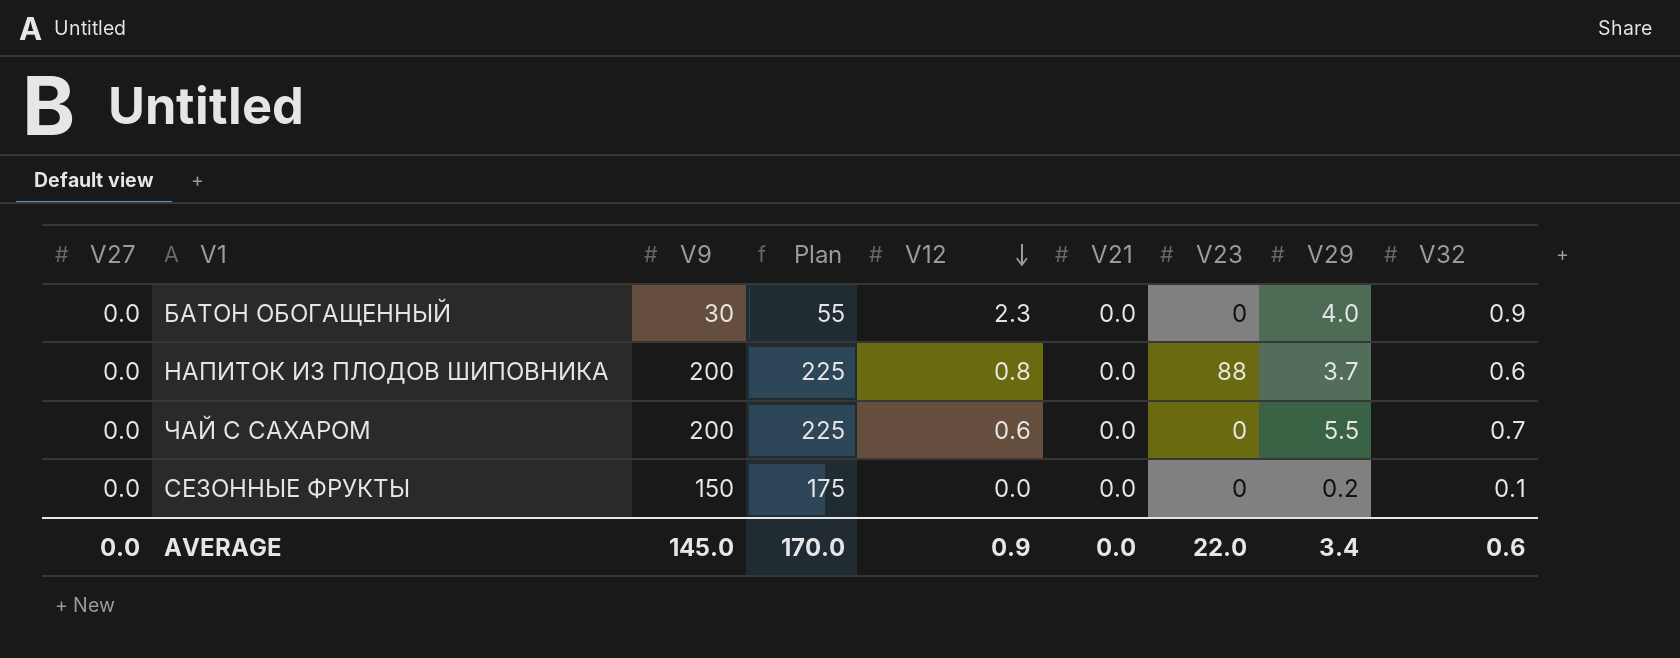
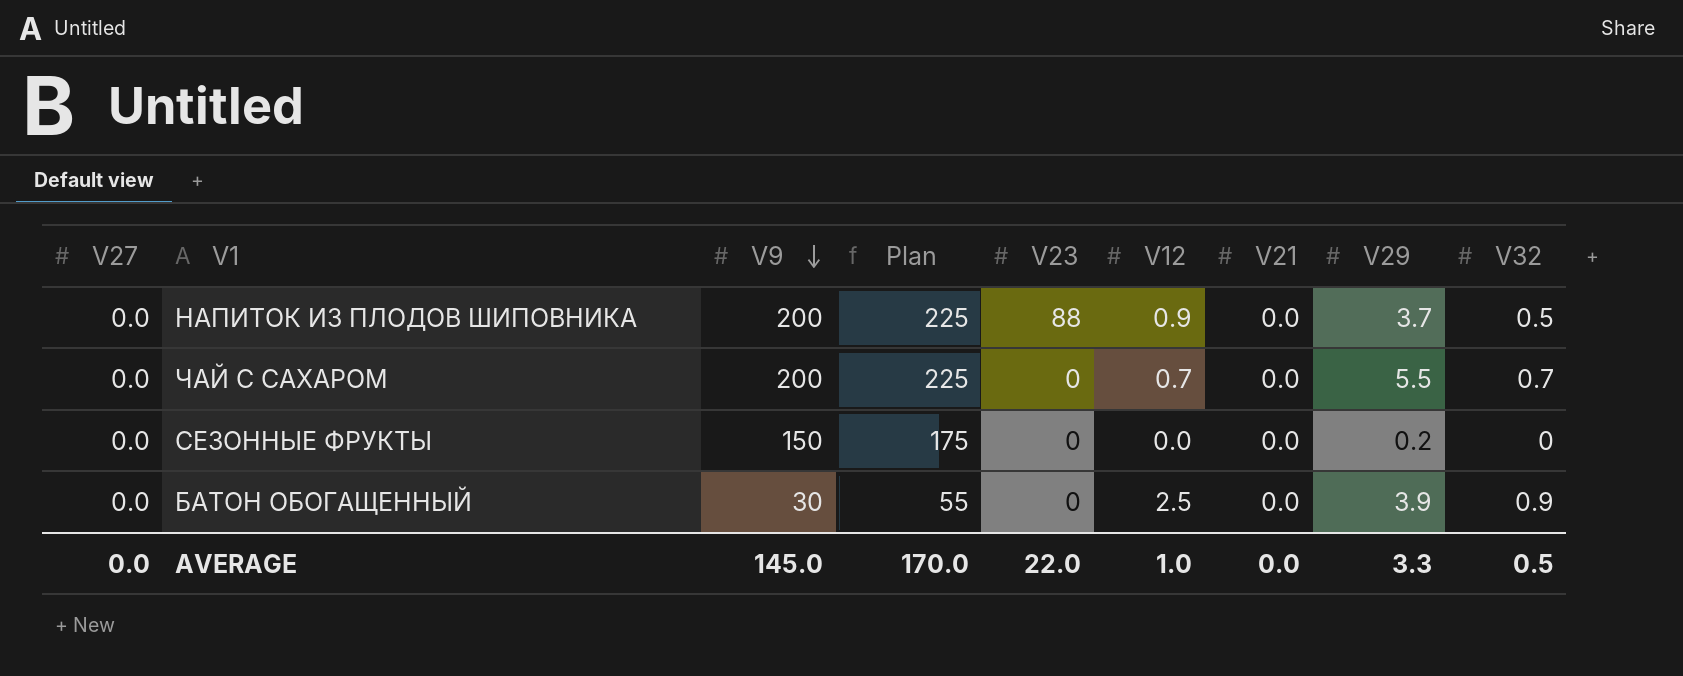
row order: V12 descending -> V9 descending
column V23 | position: 7 -> 5
НАПИТОК ИЗ ПЛОДОВ ШИПОВНИКА | V12: 0.8 -> 0.9
НАПИТОК ИЗ ПЛОДОВ ШИПОВНИКА | V32: 0.6 -> 0.5
ЧАЙ С САХАРОМ | V12: 0.6 -> 0.7
СЕЗОННЫЕ ФРУКТЫ | V32: 0.1 -> 0
БАТОН ОБОГАЩЕННЫЙ | V12: 2.3 -> 2.5
БАТОН ОБОГАЩЕННЫЙ | V29: 4.0 -> 3.9
AVERAGE | V12: 0.9 -> 1.0
AVERAGE | V29: 3.4 -> 3.3
AVERAGE | V32: 0.6 -> 0.5

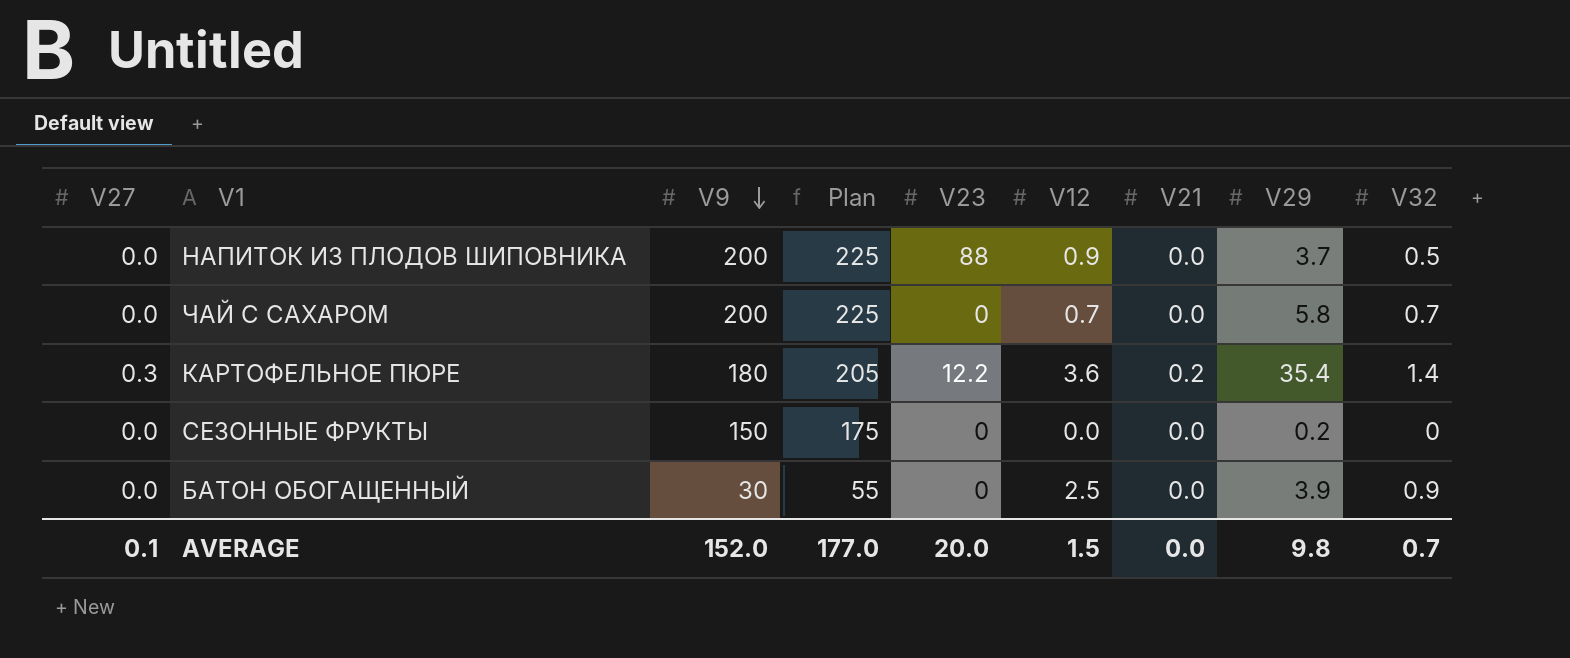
ЧАЙ С САХАРОМ | V29: 5.5 -> 5.8
row КАРТОФЕЛЬНОЕ ПЮРЕ: none -> 0.3 | 180 | 205 | 12.2 | 3.6 | 0.2 | 35.4 | 1.4
AVERAGE | V27: 0.0 -> 0.1
AVERAGE | V9: 145.0 -> 152.0
AVERAGE | Plan: 170.0 -> 177.0
AVERAGE | V23: 22.0 -> 20.0
AVERAGE | V12: 1.0 -> 1.5
AVERAGE | V29: 3.3 -> 9.8
AVERAGE | V32: 0.5 -> 0.7

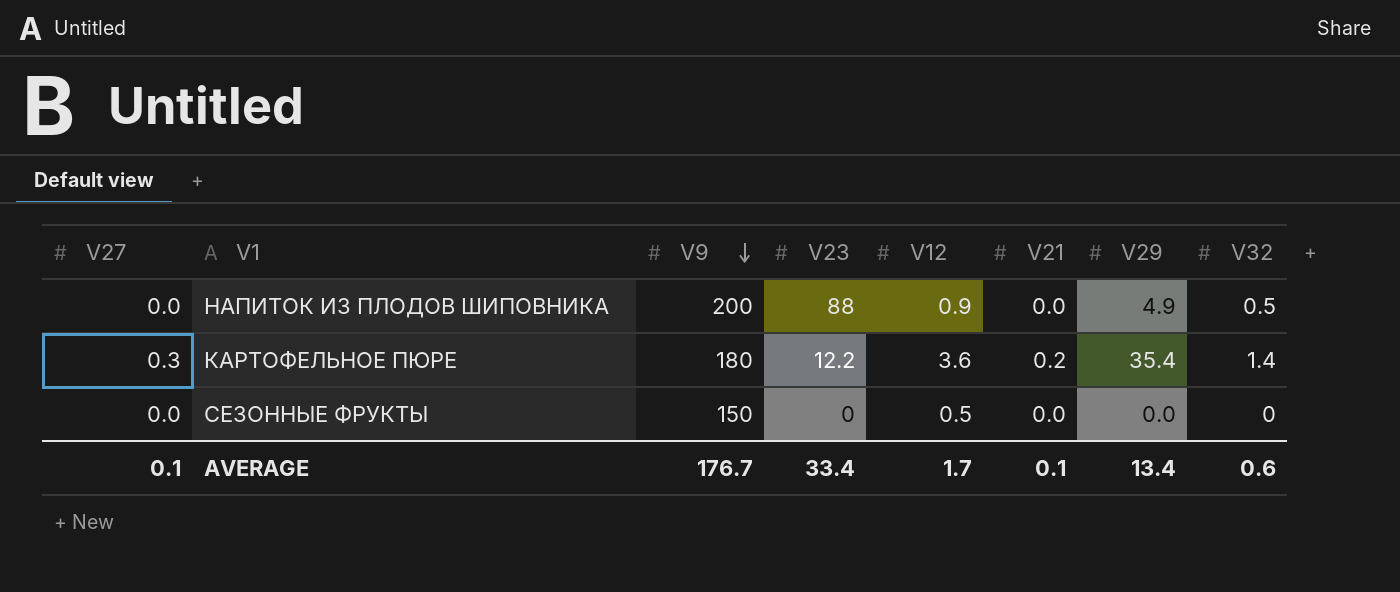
column Plan | formula: [V9] + 25 -> none
row ЧАЙ С САХАРОМ: 0.0 | 200 | 225 | 0 | 0.7 | 0.0 | 5.8 | 0.7 -> none
row БАТОН ОБОГАЩЕННЫЙ: 0.0 | 30 | 55 | 0 | 2.5 | 0.0 | 3.9 | 0.9 -> none
НАПИТОК ИЗ ПЛОДОВ ШИПОВНИКА | V29: 3.7 -> 4.9
СЕЗОННЫЕ ФРУКТЫ | V12: 0.0 -> 0.5
СЕЗОННЫЕ ФРУКТЫ | V29: 0.2 -> 0.0
AVERAGE | V9: 152.0 -> 176.7
AVERAGE | V23: 20.0 -> 33.4
AVERAGE | V12: 1.5 -> 1.7
AVERAGE | V21: 0.0 -> 0.1
AVERAGE | V29: 9.8 -> 13.4
AVERAGE | V32: 0.7 -> 0.6

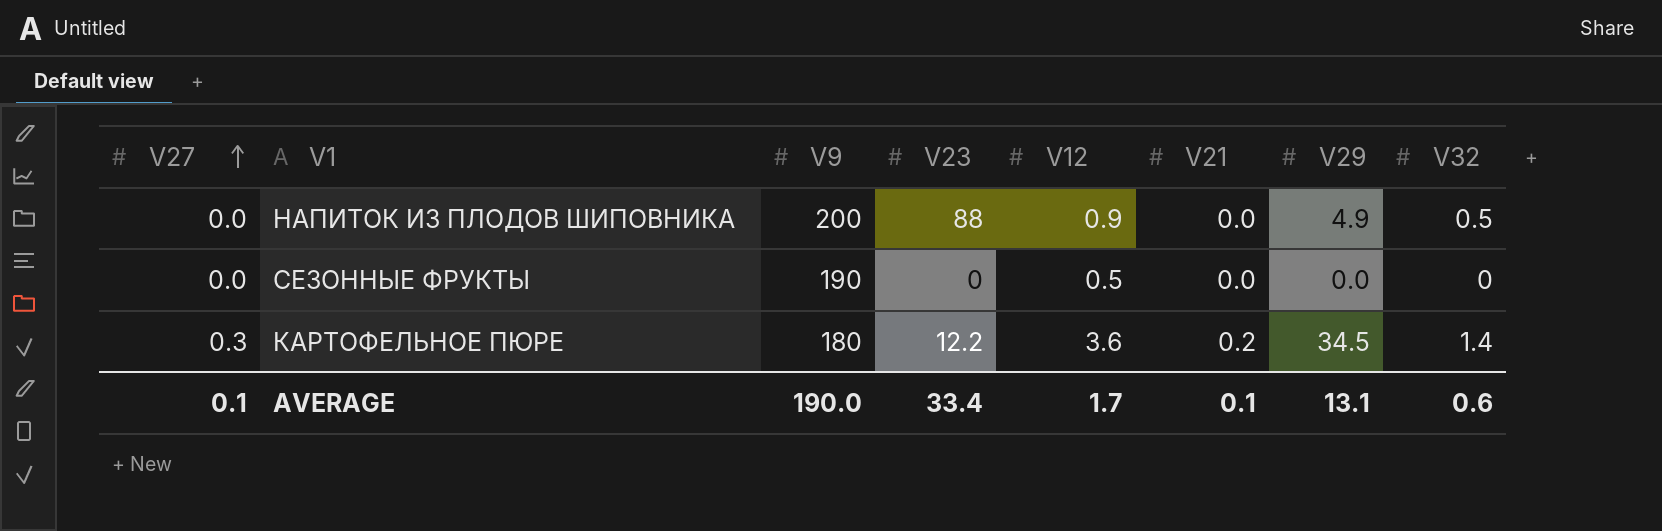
row order: V9 descending -> V27 ascending
СЕЗОННЫЕ ФРУКТЫ | V9: 150 -> 190
КАРТОФЕЛЬНОЕ ПЮРЕ | V29: 35.4 -> 34.5
AVERAGE | V9: 176.7 -> 190.0
AVERAGE | V29: 13.4 -> 13.1

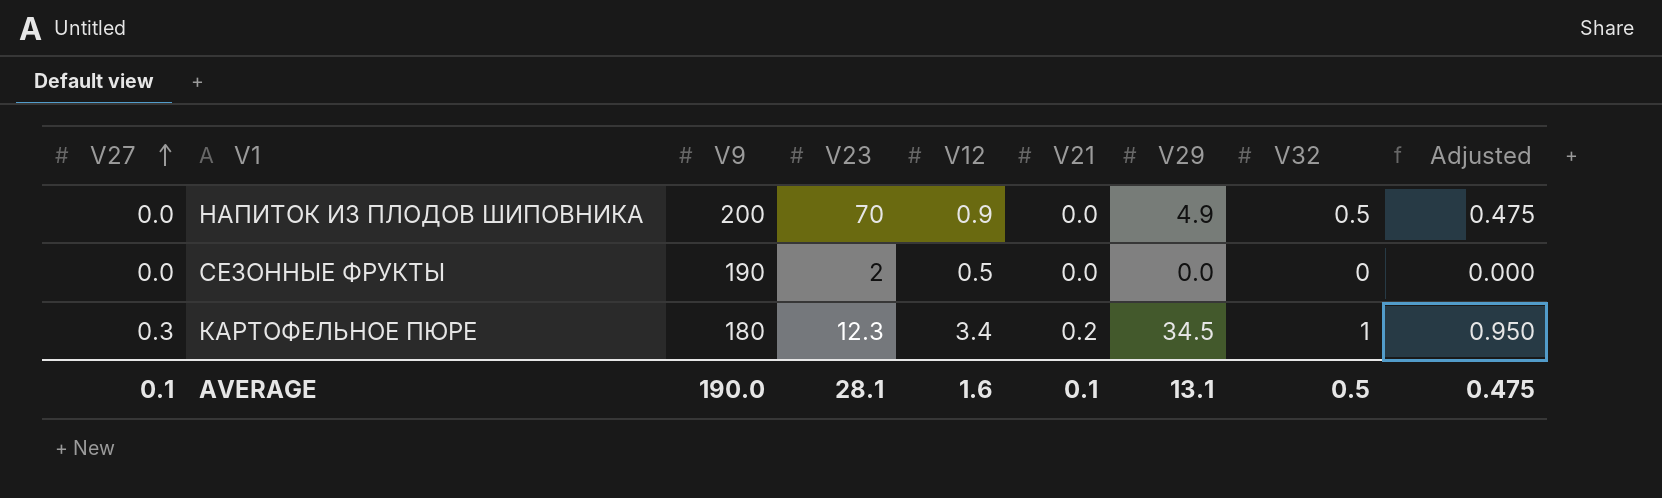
column Adjusted | formula: none -> [V32] * 0.95
НАПИТОК ИЗ ПЛОДОВ ШИПОВНИКА | V23: 88 -> 70
СЕЗОННЫЕ ФРУКТЫ | V23: 0 -> 2
КАРТОФЕЛЬНОЕ ПЮРЕ | V23: 12.2 -> 12.3
КАРТОФЕЛЬНОЕ ПЮРЕ | V12: 3.6 -> 3.4
КАРТОФЕЛЬНОЕ ПЮРЕ | V32: 1.4 -> 1
AVERAGE | V23: 33.4 -> 28.1
AVERAGE | V12: 1.7 -> 1.6
AVERAGE | V32: 0.6 -> 0.5

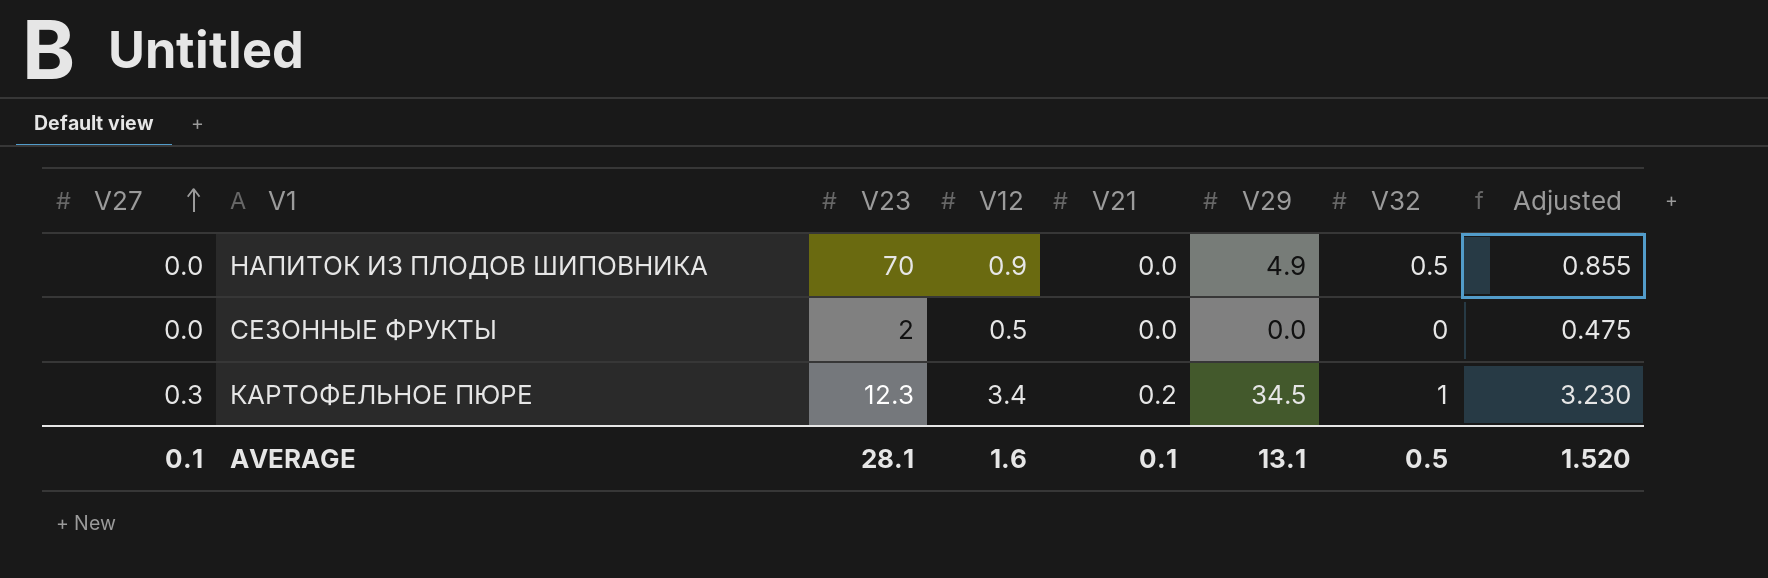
column V9 | position: 3 -> none
column Adjusted | formula: [V32] * 0.95 -> [V12] * 0.95
AVERAGE | Adjusted: 0.475 -> 1.520

